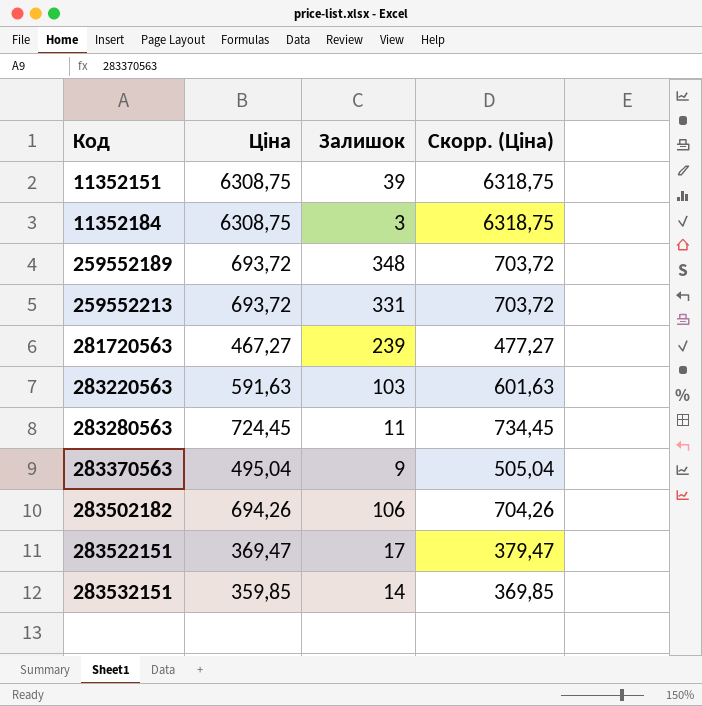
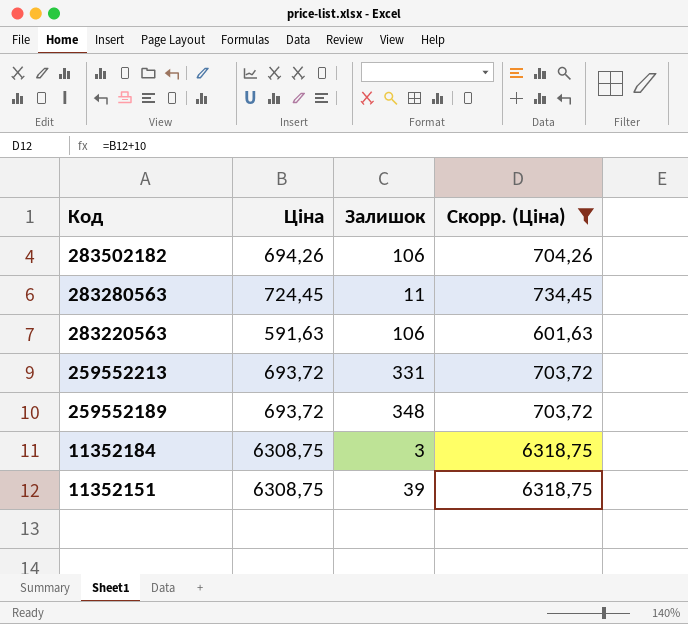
filter: none -> Скорр. (Ціна) >= 601,63
row order: Код ascending -> Код descending
283220563 | Залишок: 103 -> 106

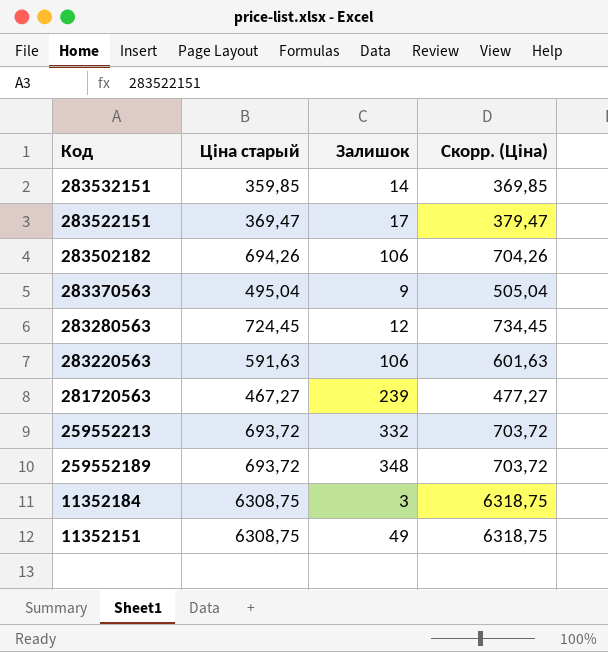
filter: Скорр. (Ціна) >= 601,63 -> none
column name: Ціна -> Ціна старый
283280563 | Залишок: 11 -> 12
259552213 | Залишок: 331 -> 332
11352151 | Залишок: 39 -> 49

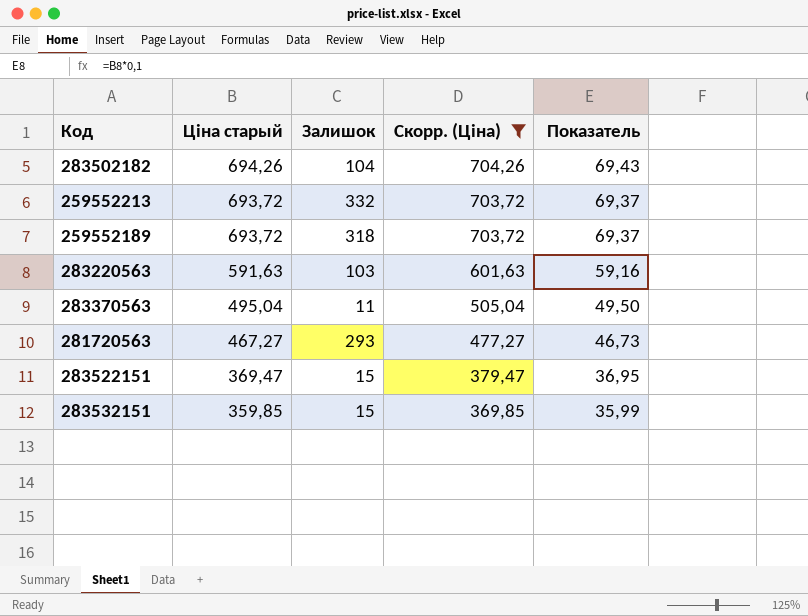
filter: none -> Скорр. (Ціна) <= 704,26
row order: Код descending -> Ціна старый descending
column Показатель | formula: none -> [Ціна старый] * 0,1
283502182 | Залишок: 106 -> 104
259552189 | Залишок: 348 -> 318
283220563 | Залишок: 106 -> 103
283370563 | Залишок: 9 -> 11
281720563 | Залишок: 239 -> 293
283522151 | Залишок: 17 -> 15
283532151 | Залишок: 14 -> 15

